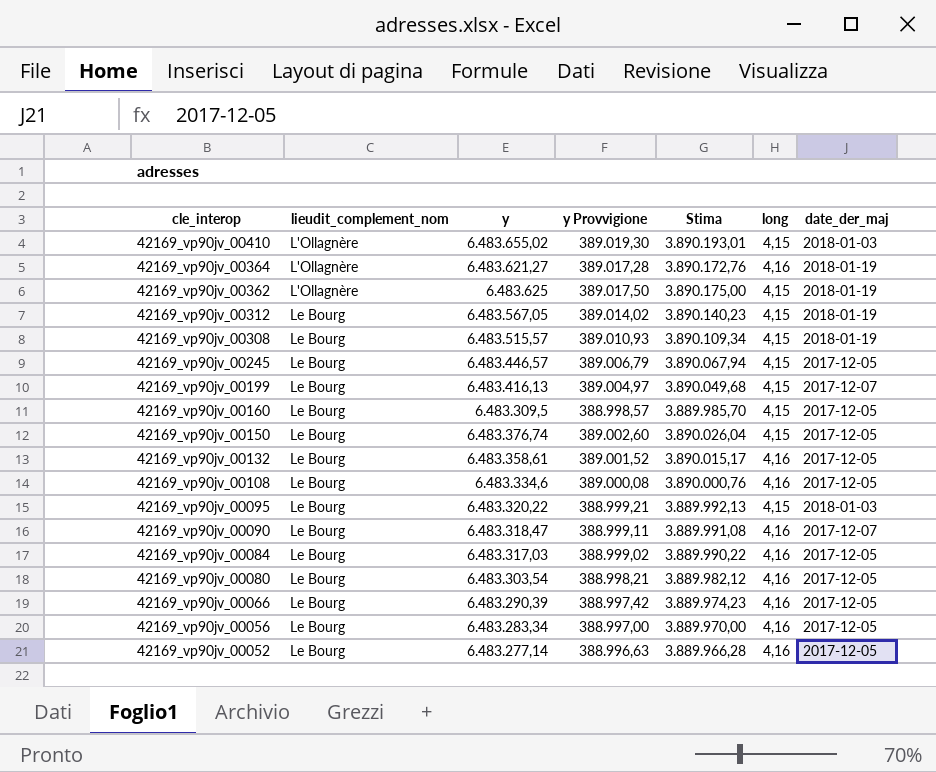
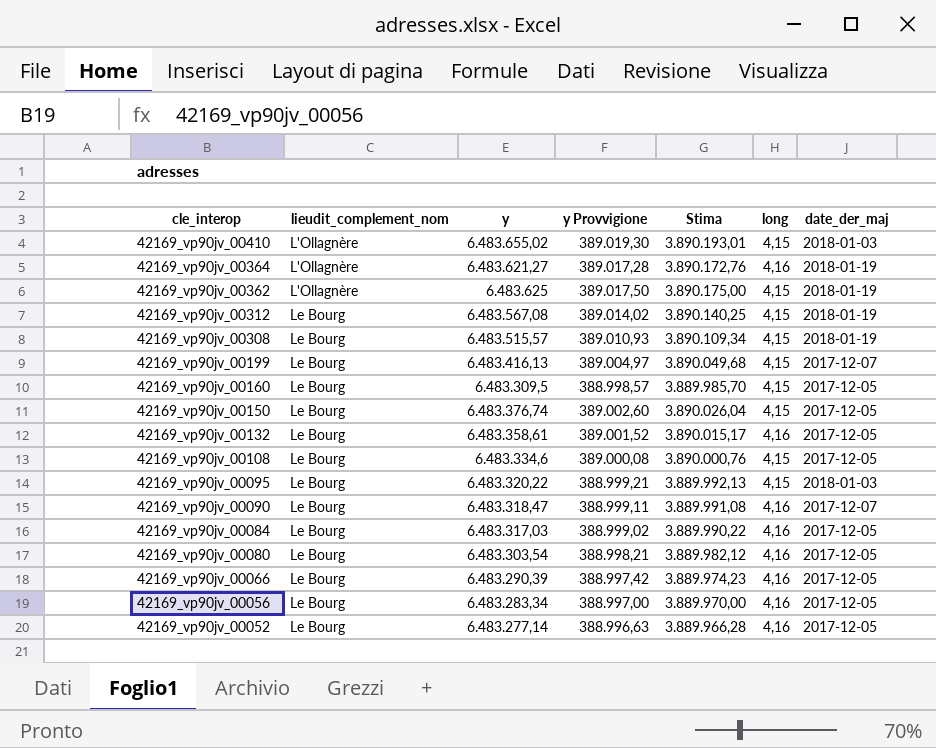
row 42169_vp90jv_00245: Le Bourg | 6.483.446,57 | 389.006,79 | 3.890.067,94 | 4,15 | 2017-12-05 -> none
42169_vp90jv_00312 | y: 6.483.567,05 -> 6.483.567,08
42169_vp90jv_00312 | Stima: 3.890.140,23 -> 3.890.140,25
42169_vp90jv_00108 | long: 4,16 -> 4,15

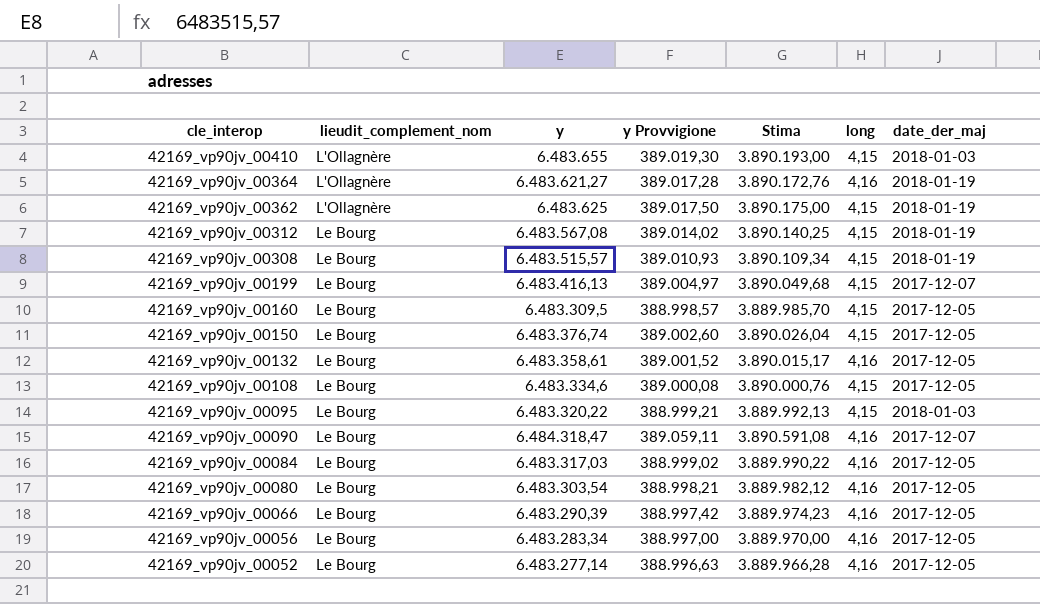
42169_vp90jv_00410 | y: 6.483.655,02 -> 6.483.655
42169_vp90jv_00410 | Stima: 3.890.193,01 -> 3.890.193,00
42169_vp90jv_00090 | y: 6.483.318,47 -> 6.484.318,47
42169_vp90jv_00090 | y Provvigione: 388.999,11 -> 389.059,11
42169_vp90jv_00090 | Stima: 3.889.991,08 -> 3.890.591,08

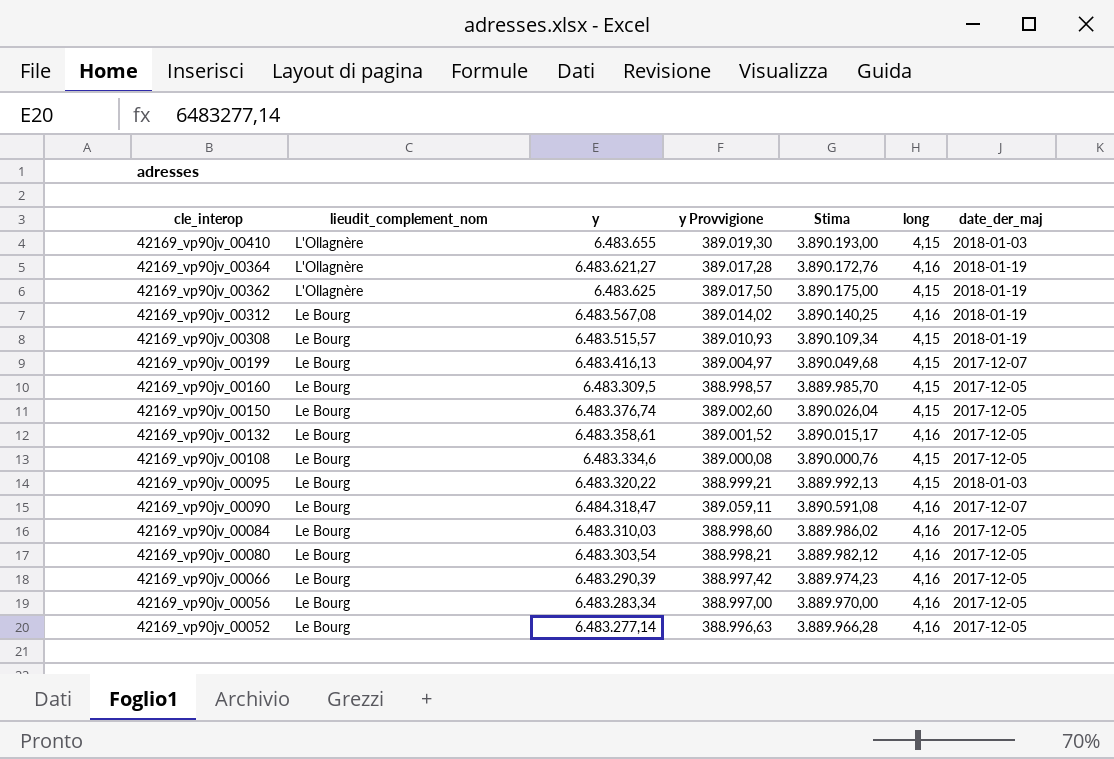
42169_vp90jv_00312 | long: 4,15 -> 4,16
42169_vp90jv_00084 | y: 6.483.317,03 -> 6.483.310,03
42169_vp90jv_00084 | y Provvigione: 388.999,02 -> 388.998,60
42169_vp90jv_00084 | Stima: 3.889.990,22 -> 3.889.986,02

